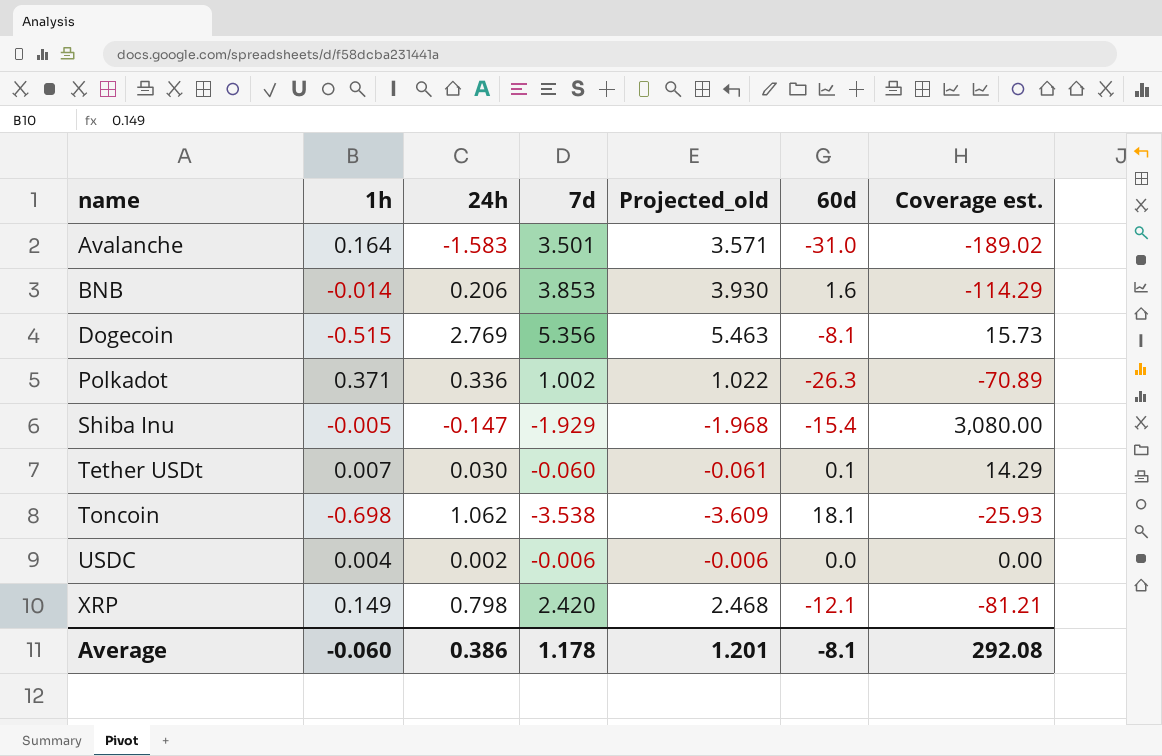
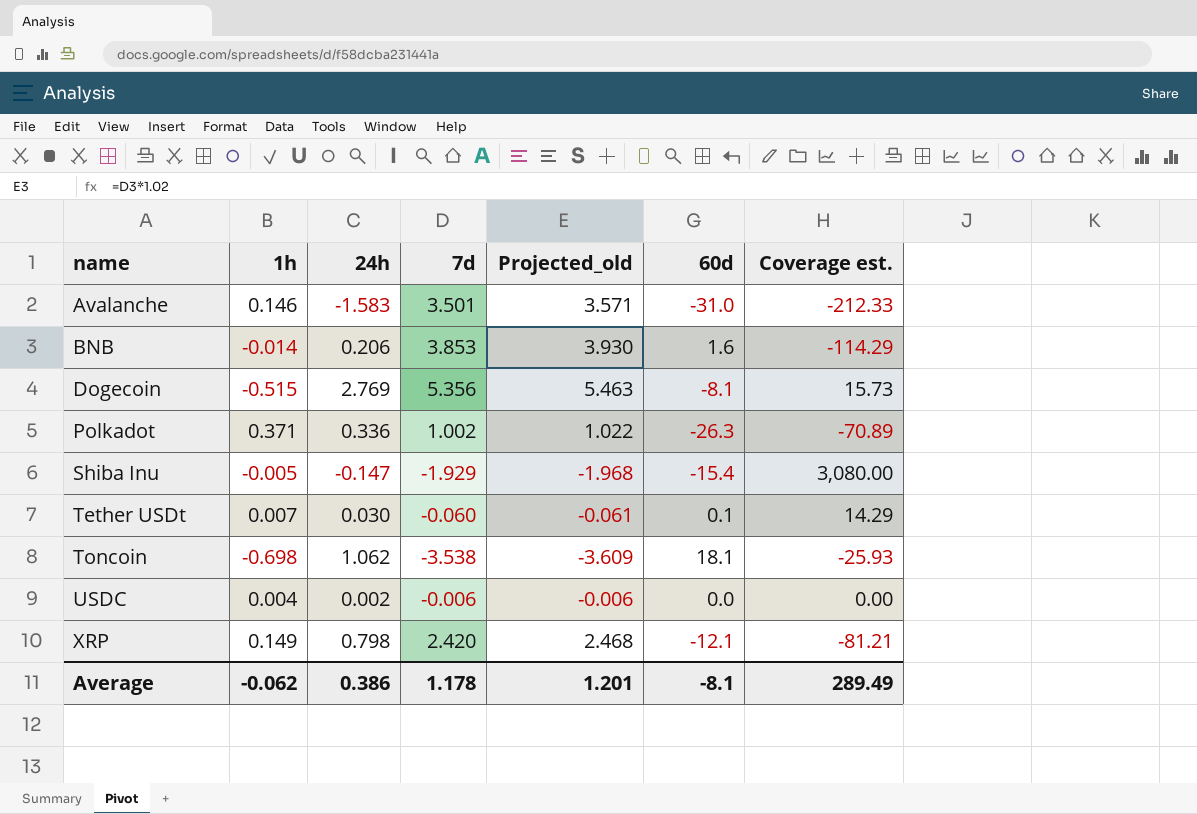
Avalanche | 1h: 0.164 -> 0.146
Avalanche | Coverage est.: -189.02 -> -212.33
Average | 1h: -0.060 -> -0.062
Average | Coverage est.: 292.08 -> 289.49

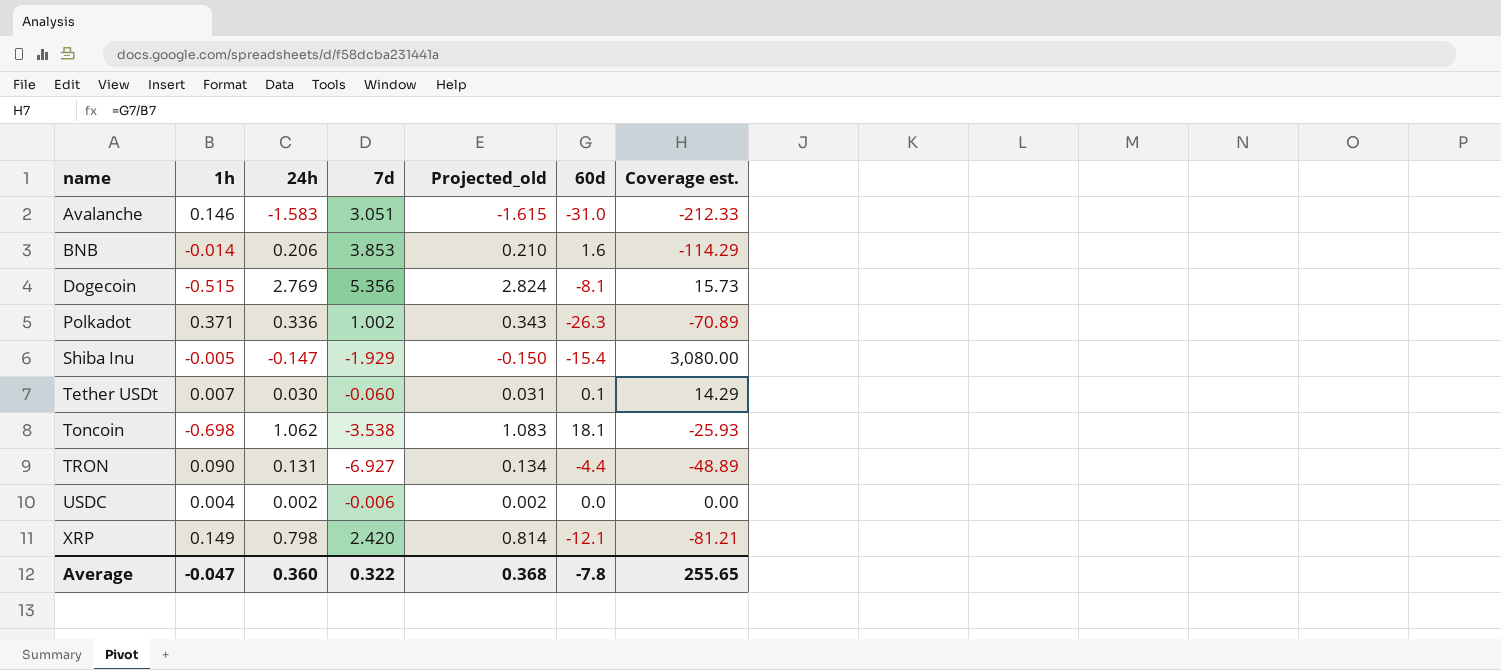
column Projected_old | formula: [7d] * 1.02 -> [24h] * 1.02
Avalanche | 7d: 3.501 -> 3.051
row TRON: none -> 0.090 | 0.131 | -6.927 | 0.134 | -4.4 | -48.89
Average | 1h: -0.062 -> -0.047
Average | 24h: 0.386 -> 0.360
Average | 7d: 1.178 -> 0.322
Average | Projected_old: 1.201 -> 0.368
Average | 60d: -8.1 -> -7.8
Average | Coverage est.: 289.49 -> 255.65

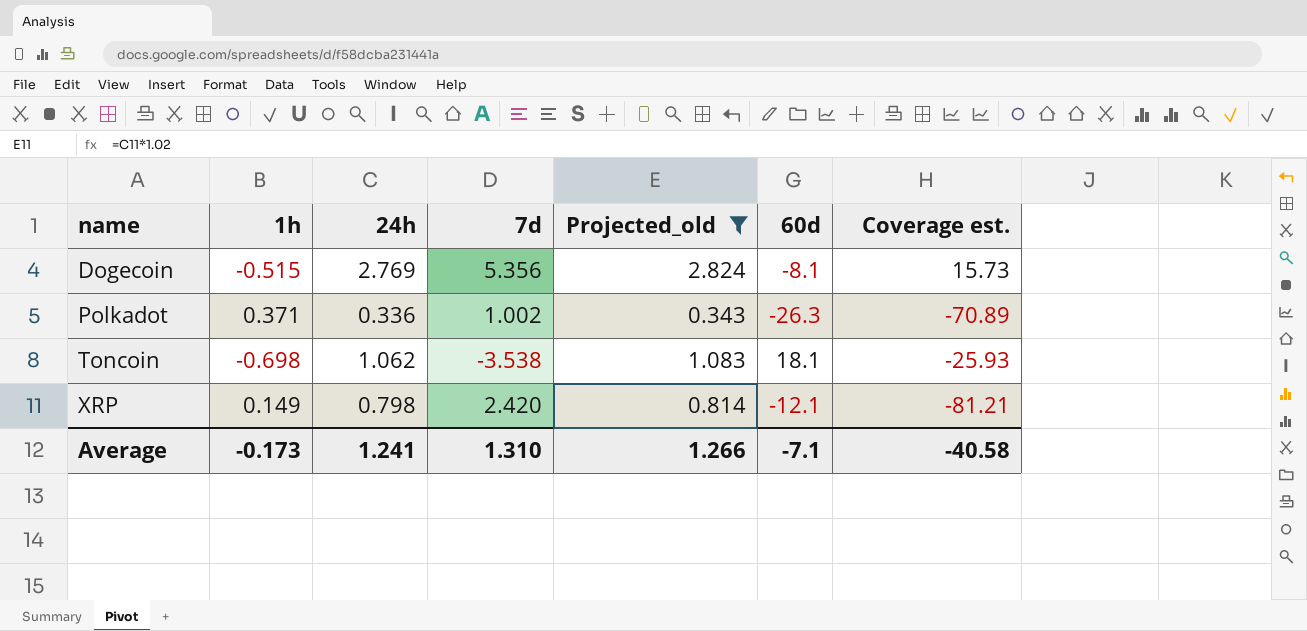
filter: none -> Projected_old >= 0.343
Average | 1h: -0.047 -> -0.173
Average | 24h: 0.360 -> 1.241
Average | 7d: 0.322 -> 1.310
Average | Projected_old: 0.368 -> 1.266
Average | 60d: -7.8 -> -7.1
Average | Coverage est.: 255.65 -> -40.58

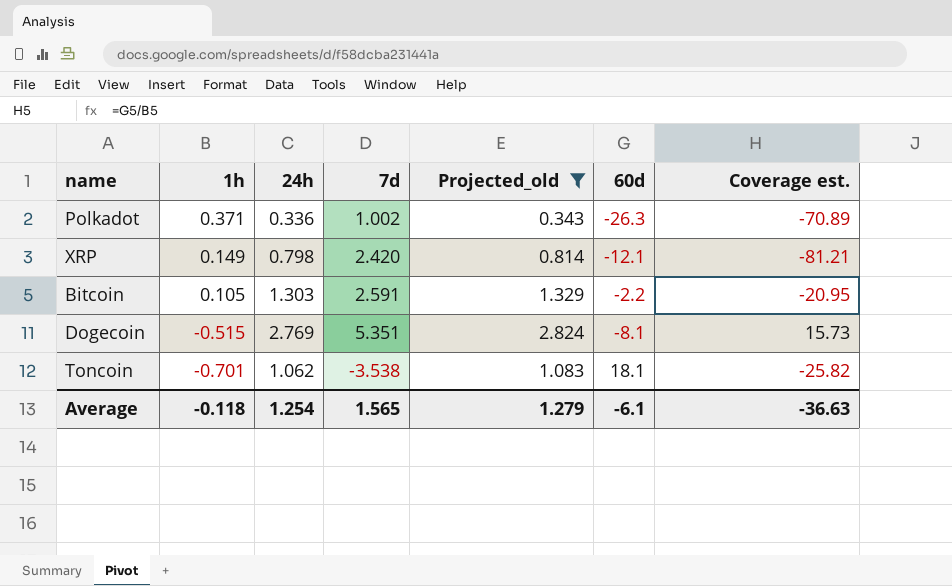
row order: name ascending -> 1h descending
row Bitcoin: none -> 0.105 | 1.303 | 2.591 | 1.329 | -2.2 | -20.95
Dogecoin | 7d: 5.356 -> 5.351
Toncoin | 1h: -0.698 -> -0.701
Toncoin | Coverage est.: -25.93 -> -25.82
Average | 1h: -0.173 -> -0.118
Average | 24h: 1.241 -> 1.254
Average | 7d: 1.310 -> 1.565
Average | Projected_old: 1.266 -> 1.279
Average | 60d: -7.1 -> -6.1
Average | Coverage est.: -40.58 -> -36.63

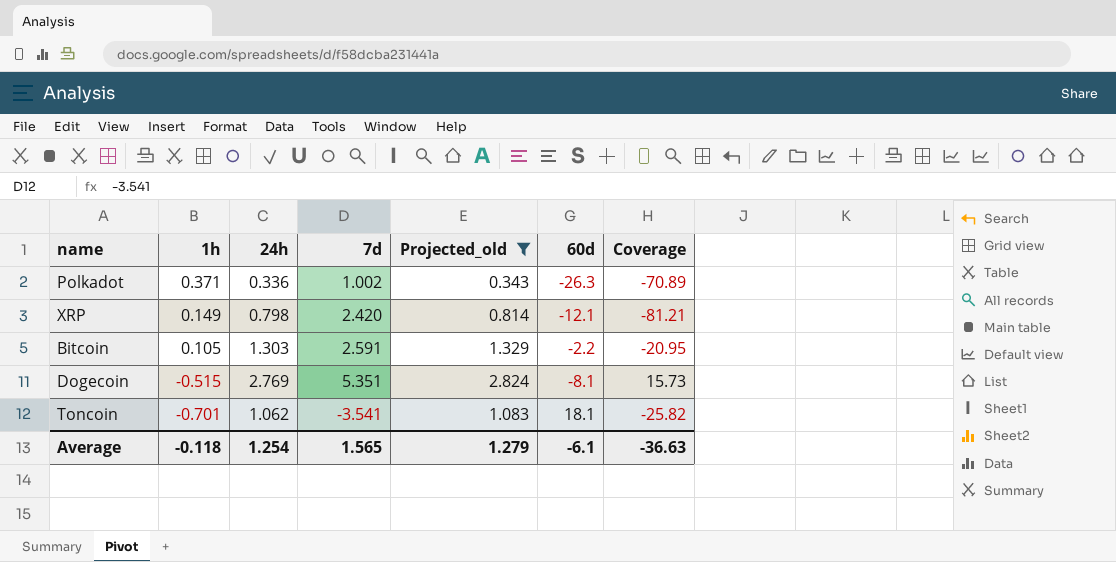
column name: Coverage est. -> Coverage
Toncoin | 7d: -3.538 -> -3.541

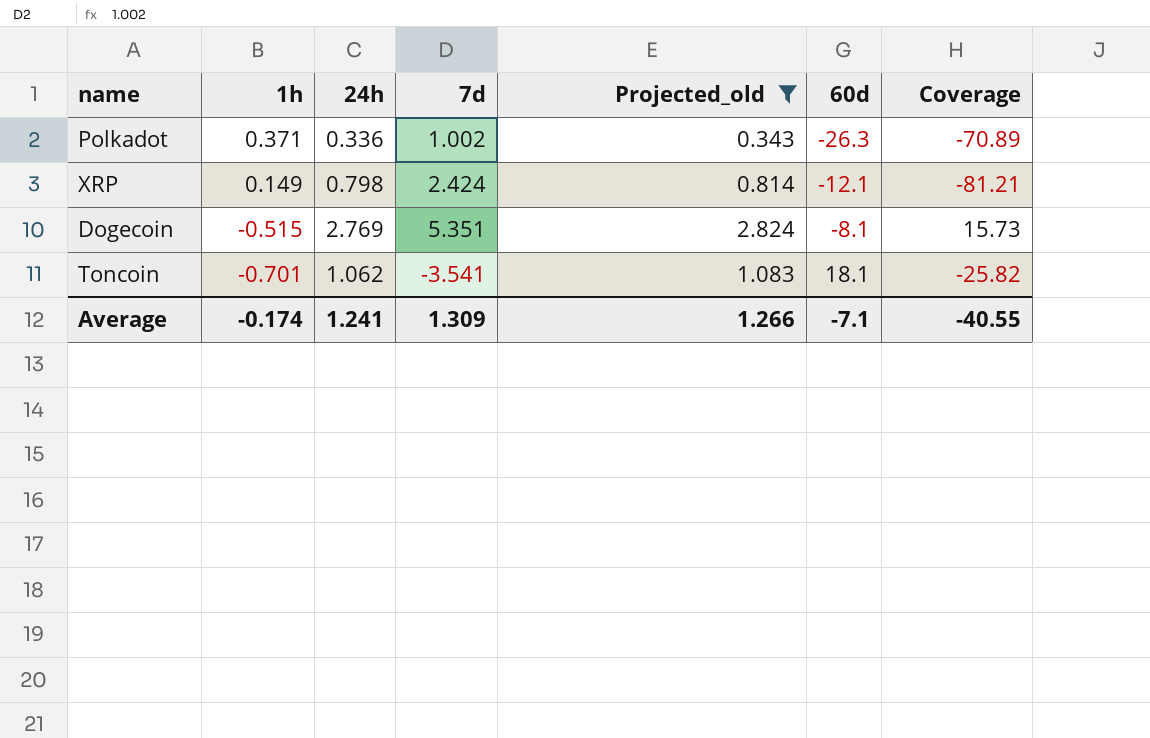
row Bitcoin: 0.105 | 1.303 | 2.591 | 1.329 | -2.2 | -20.95 -> none
XRP | 7d: 2.420 -> 2.424
Average | 1h: -0.118 -> -0.174
Average | 24h: 1.254 -> 1.241
Average | 7d: 1.565 -> 1.309
Average | Projected_old: 1.279 -> 1.266
Average | 60d: -6.1 -> -7.1
Average | Coverage: -36.63 -> -40.55

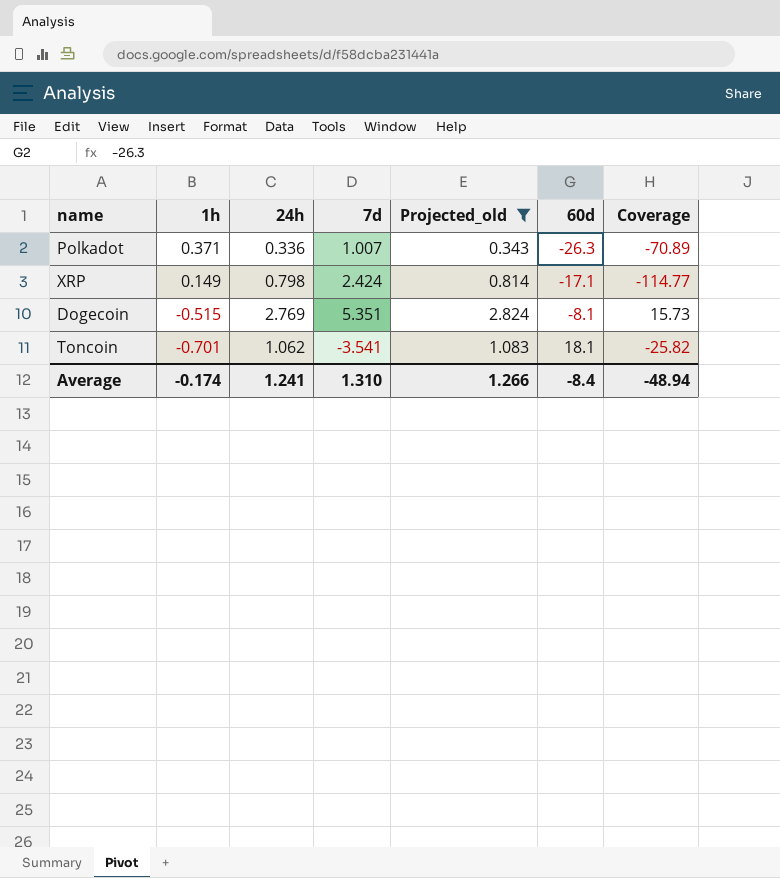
Polkadot | 7d: 1.002 -> 1.007
XRP | 60d: -12.1 -> -17.1
XRP | Coverage: -81.21 -> -114.77
Average | 7d: 1.309 -> 1.310
Average | 60d: -7.1 -> -8.4
Average | Coverage: -40.55 -> -48.94

